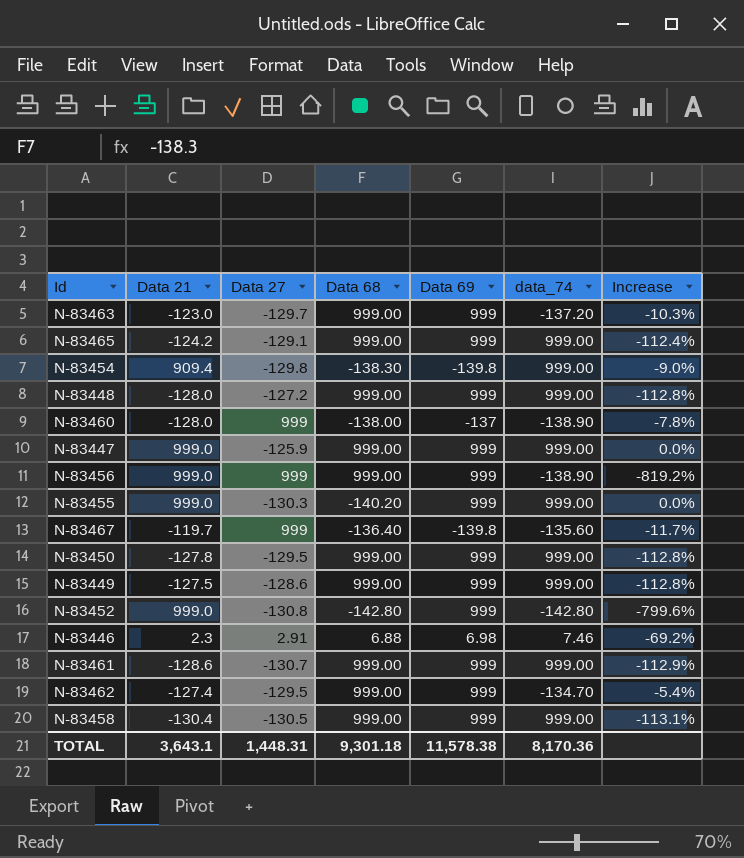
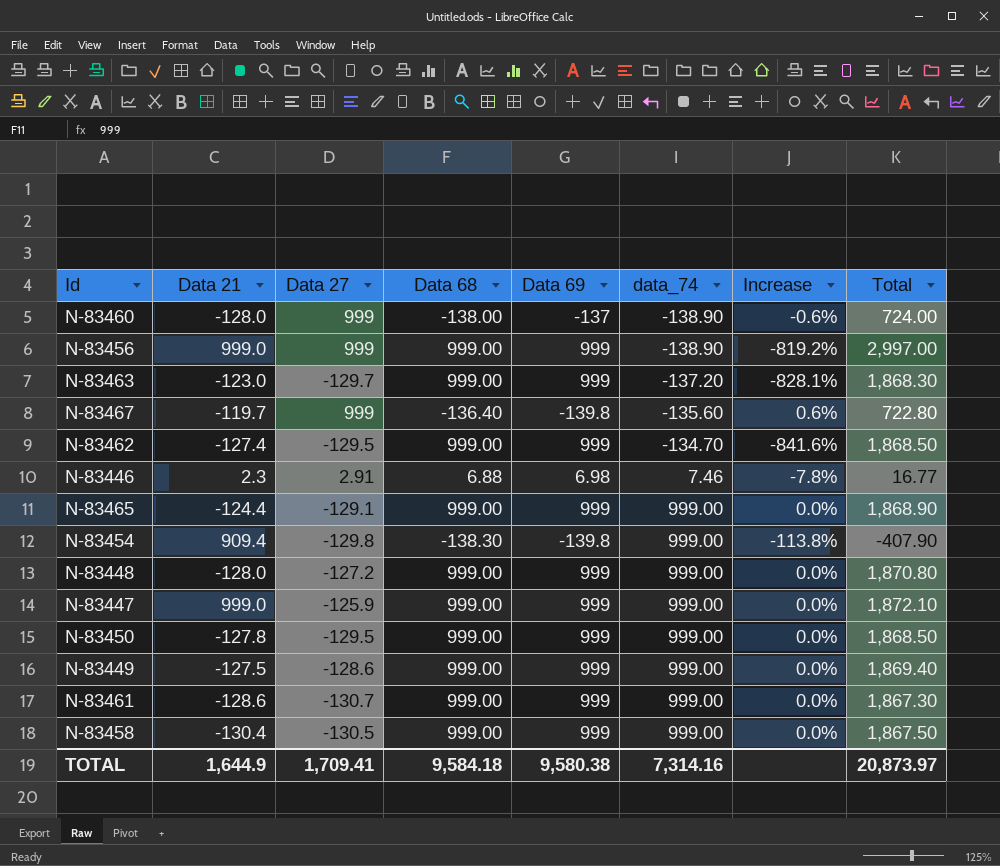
row order: none -> data_74 ascending
column Increase | formula: ([Data 21] - [data_74]) / [data_74] -> ([Data 68] - [data_74]) / [data_74]
column Total | formula: none -> [Data 27] + [Data 68] + [Data 69]
row N-83455: 999.0 | -130.3 | -140.20 | 999 | 999.00 | 0.0% -> none
row N-83452: 999.0 | -130.8 | -142.80 | 999 | -142.80 | -799.6% -> none
N-83465 | Data 21: -124.2 -> -124.4
TOTAL | Data 21: 3,643.1 -> 1,644.9
TOTAL | Data 27: 1,448.31 -> 1,709.41
TOTAL | Data 68: 9,301.18 -> 9,584.18
TOTAL | Data 69: 11,578.38 -> 9,580.38
TOTAL | data_74: 8,170.36 -> 7,314.16

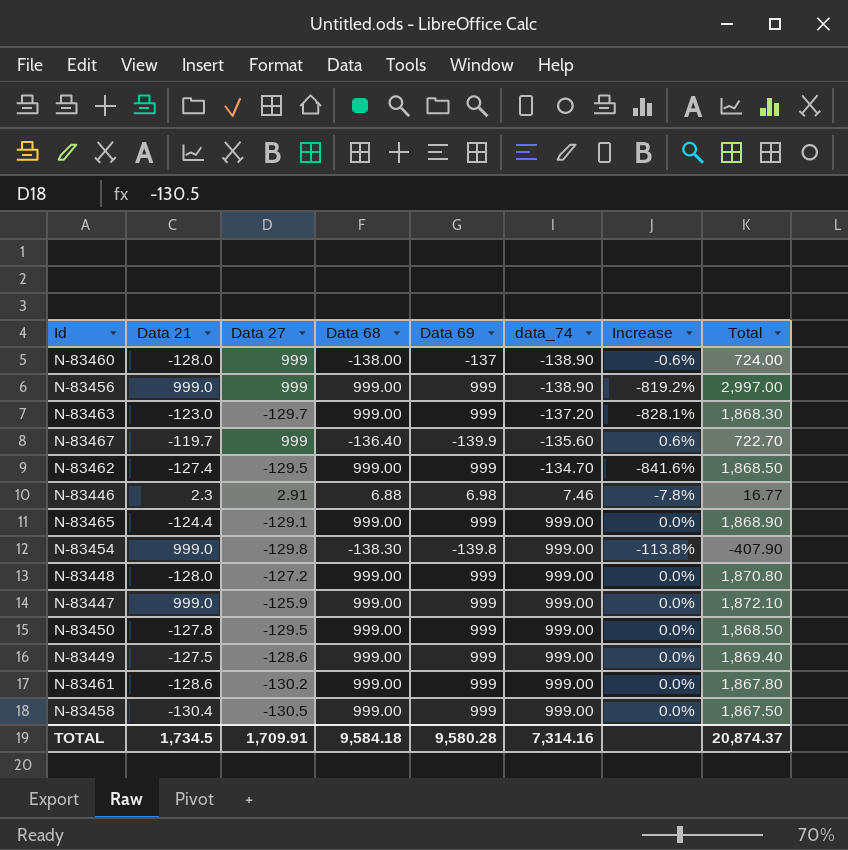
N-83467 | Data 69: -139.8 -> -139.9
N-83467 | Total: 722.80 -> 722.70
N-83454 | Data 21: 909.4 -> 999.0
N-83461 | Data 27: -130.7 -> -130.2
N-83461 | Total: 1,867.30 -> 1,867.80
TOTAL | Data 21: 1,644.9 -> 1,734.5
TOTAL | Data 27: 1,709.41 -> 1,709.91
TOTAL | Data 69: 9,580.38 -> 9,580.28
TOTAL | Total: 20,873.97 -> 20,874.37

